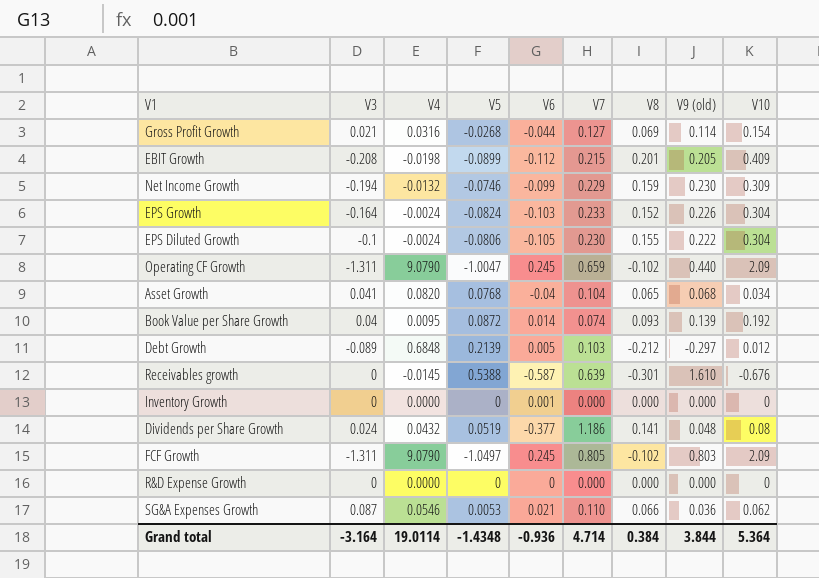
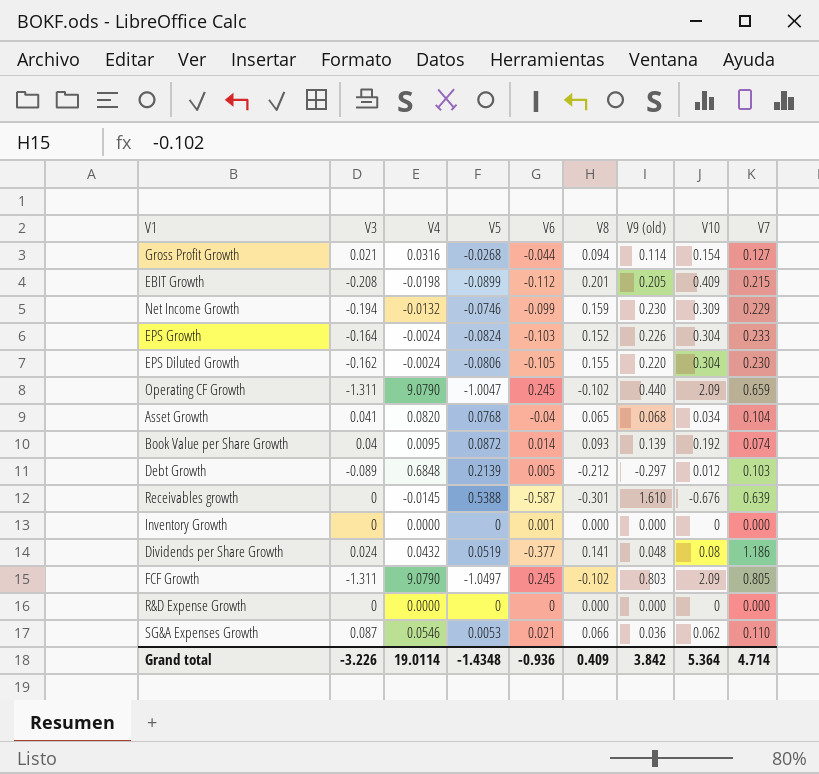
column V7 | position: 6 -> 9
Gross Profit Growth | V8: 0.069 -> 0.094
EPS Diluted Growth | V3: -0.1 -> -0.162
EPS Diluted Growth | V9 (old): 0.222 -> 0.220
Grand total | V3: -3.164 -> -3.226
Grand total | V8: 0.384 -> 0.409
Grand total | V9 (old): 3.844 -> 3.842

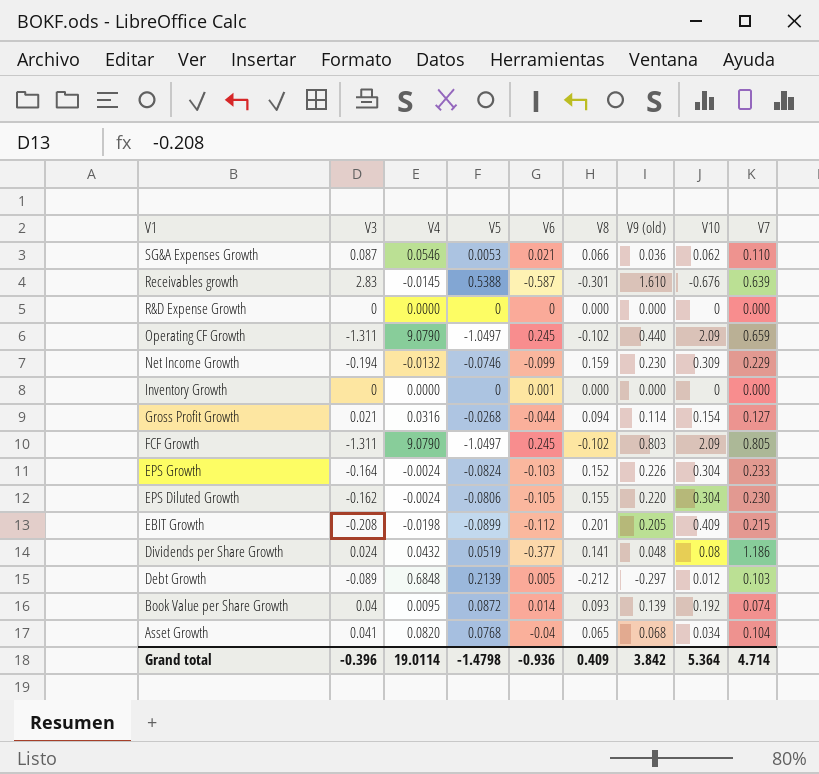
row order: none -> V1 descending
Receivables growth | V3: 0 -> 2.83
Operating CF Growth | V5: -1.0047 -> -1.0497
Grand total | V3: -3.226 -> -0.396
Grand total | V5: -1.4348 -> -1.4798

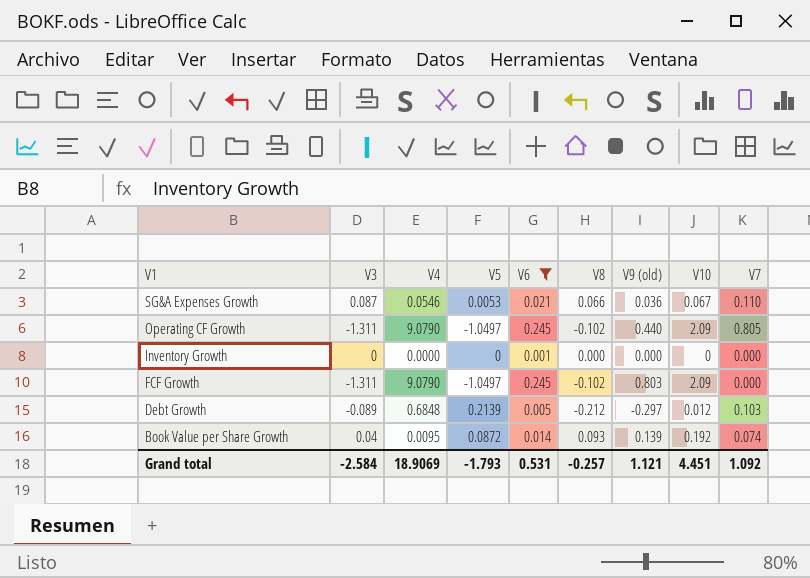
filter: none -> V6 >= 0.001
SG&A Expenses Growth | V10: 0.062 -> 0.067
Operating CF Growth | V7: 0.659 -> 0.805
FCF Growth | V7: 0.805 -> 0.000
Grand total | V3: -0.396 -> -2.584
Grand total | V4: 19.0114 -> 18.9069
Grand total | V5: -1.4798 -> -1.793
Grand total | V6: -0.936 -> 0.531
Grand total | V8: 0.409 -> -0.257
Grand total | V9 (old): 3.842 -> 1.121
Grand total | V10: 5.364 -> 4.451
Grand total | V7: 4.714 -> 1.092

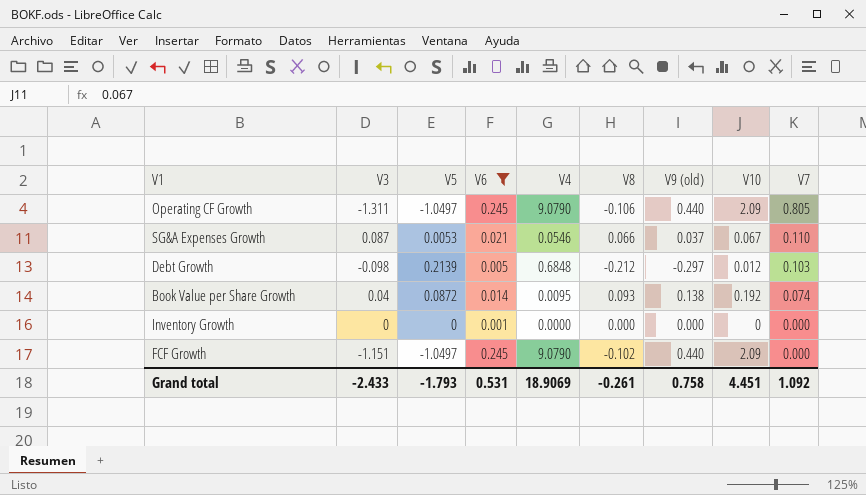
row order: V1 descending -> V7 descending
column V4 | position: 3 -> 5
Operating CF Growth | V8: -0.102 -> -0.106
SG&A Expenses Growth | V9 (old): 0.036 -> 0.037
Debt Growth | V3: -0.089 -> -0.098
Book Value per Share Growth | V9 (old): 0.139 -> 0.138
FCF Growth | V3: -1.311 -> -1.151
FCF Growth | V9 (old): 0.803 -> 0.440
Grand total | V3: -2.584 -> -2.433
Grand total | V8: -0.257 -> -0.261
Grand total | V9 (old): 1.121 -> 0.758

